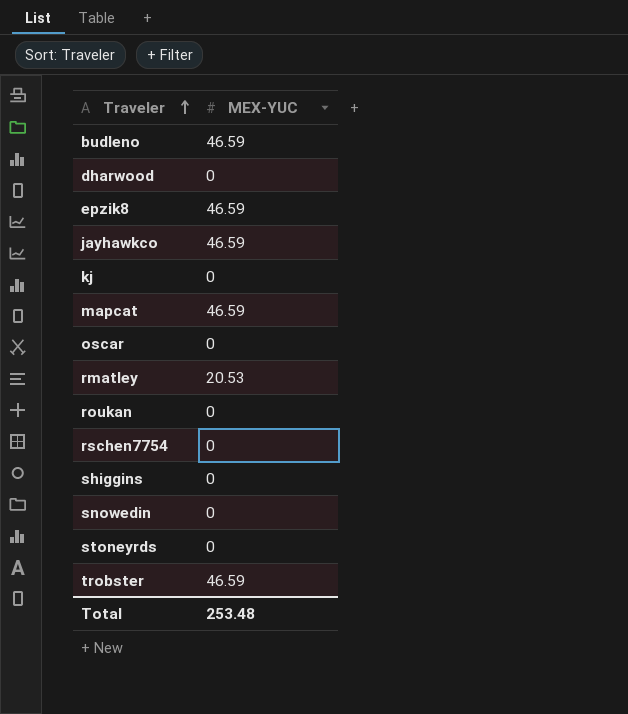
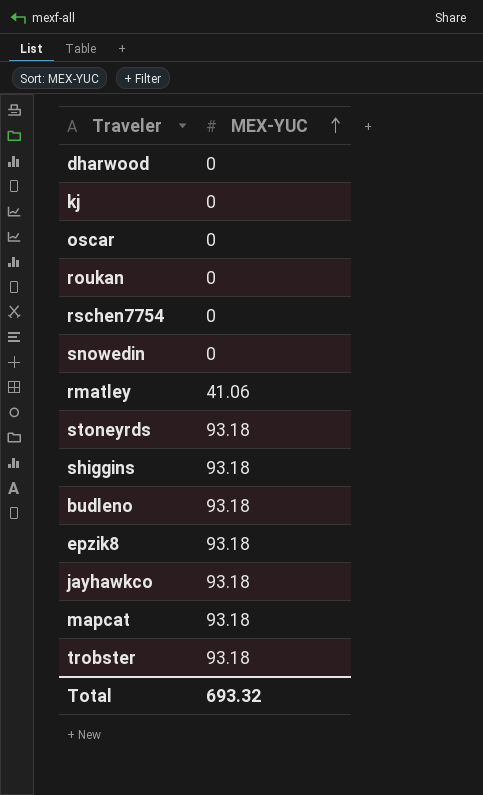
row order: Traveler ascending -> MEX-YUC ascending
rmatley | MEX-YUC: 20.53 -> 41.06
stoneyrds | MEX-YUC: 0 -> 93.18
shiggins | MEX-YUC: 0 -> 93.18
budleno | MEX-YUC: 46.59 -> 93.18
epzik8 | MEX-YUC: 46.59 -> 93.18
jayhawkco | MEX-YUC: 46.59 -> 93.18
mapcat | MEX-YUC: 46.59 -> 93.18
trobster | MEX-YUC: 46.59 -> 93.18
Total | MEX-YUC: 253.48 -> 693.32

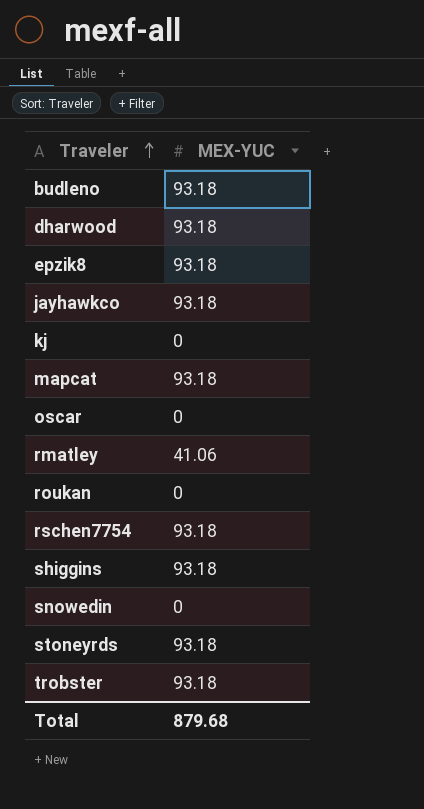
row order: MEX-YUC ascending -> Traveler ascending
dharwood | MEX-YUC: 0 -> 93.18
rschen7754 | MEX-YUC: 0 -> 93.18
Total | MEX-YUC: 693.32 -> 879.68

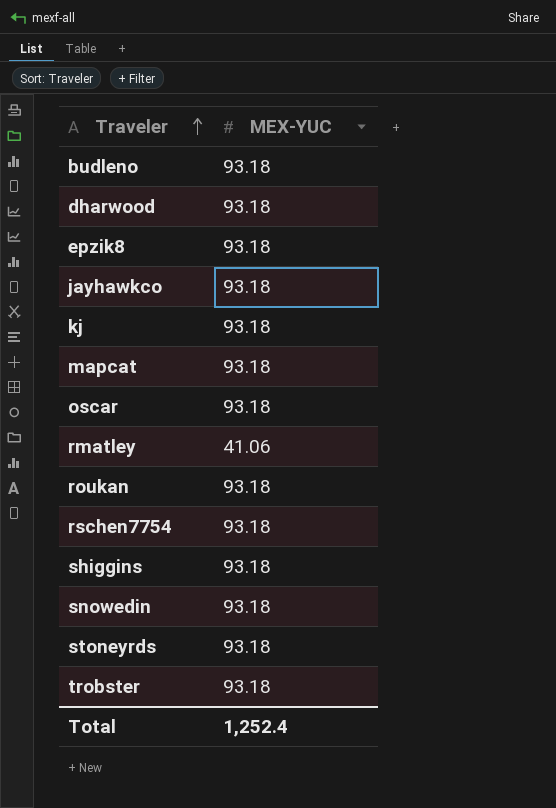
kj | MEX-YUC: 0 -> 93.18
oscar | MEX-YUC: 0 -> 93.18
roukan | MEX-YUC: 0 -> 93.18
snowedin | MEX-YUC: 0 -> 93.18
Total | MEX-YUC: 879.68 -> 1,252.4

